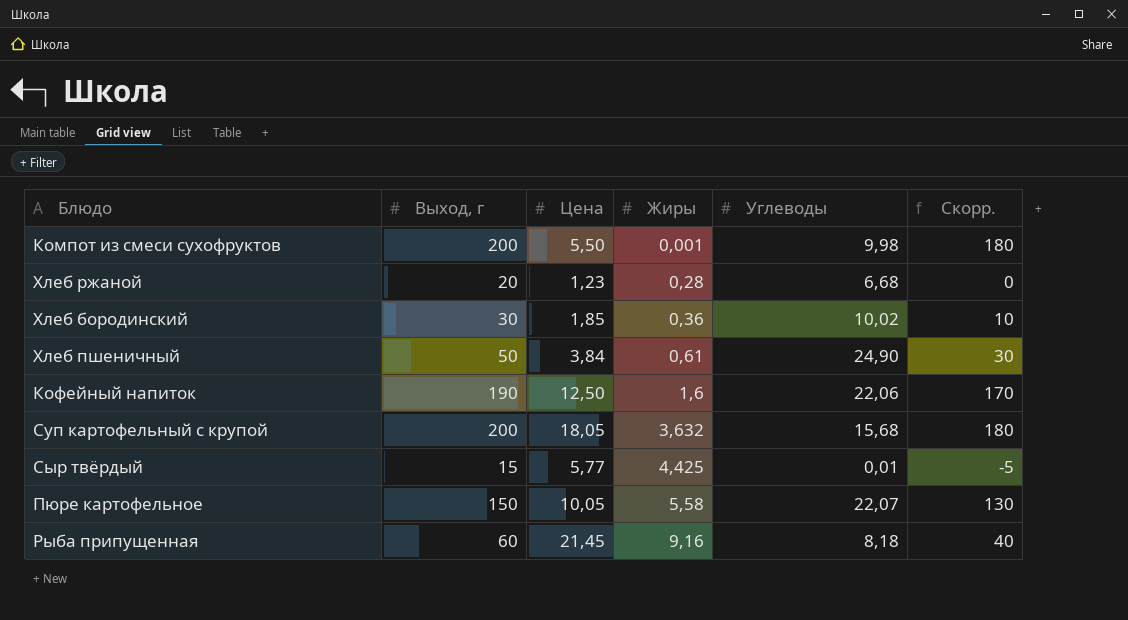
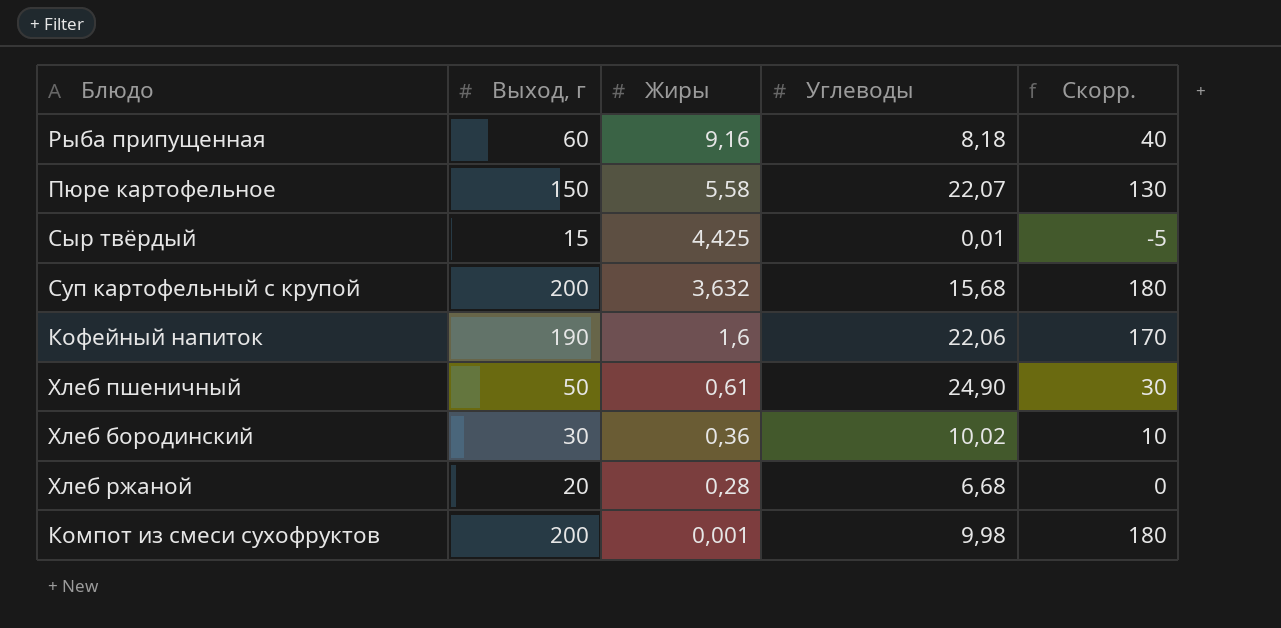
row order: Жиры ascending -> Жиры descending
column Цена | position: 3 -> none

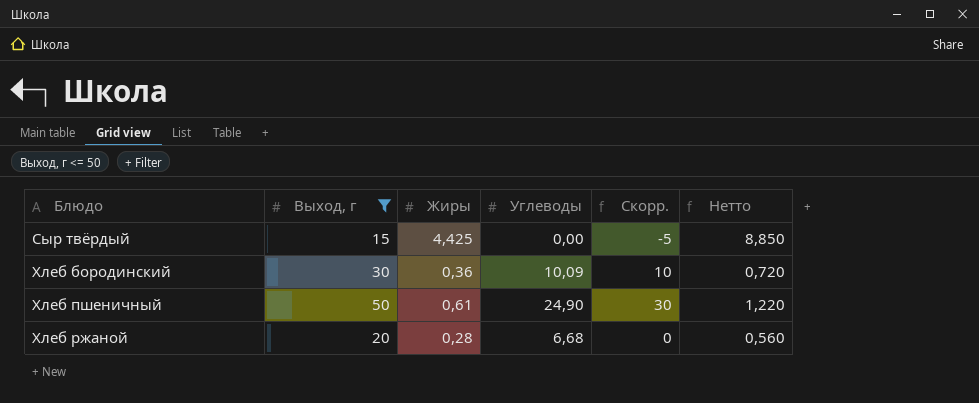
filter: none -> Выход, г <= 50
row order: Жиры descending -> Блюдо ascending
column Нетто | formula: none -> [Жиры] * 2
Сыр твёрдый | Углеводы: 0,01 -> 0,00
Хлеб бородинский | Углеводы: 10,02 -> 10,09

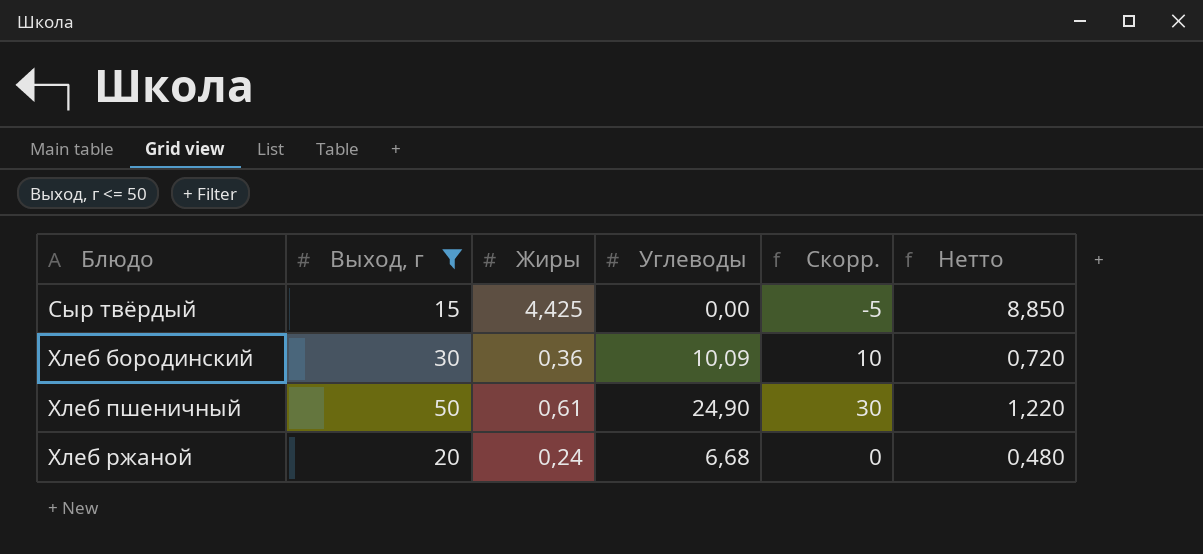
Хлеб ржаной | Жиры: 0,28 -> 0,24
Хлеб ржаной | Нетто: 0,560 -> 0,480

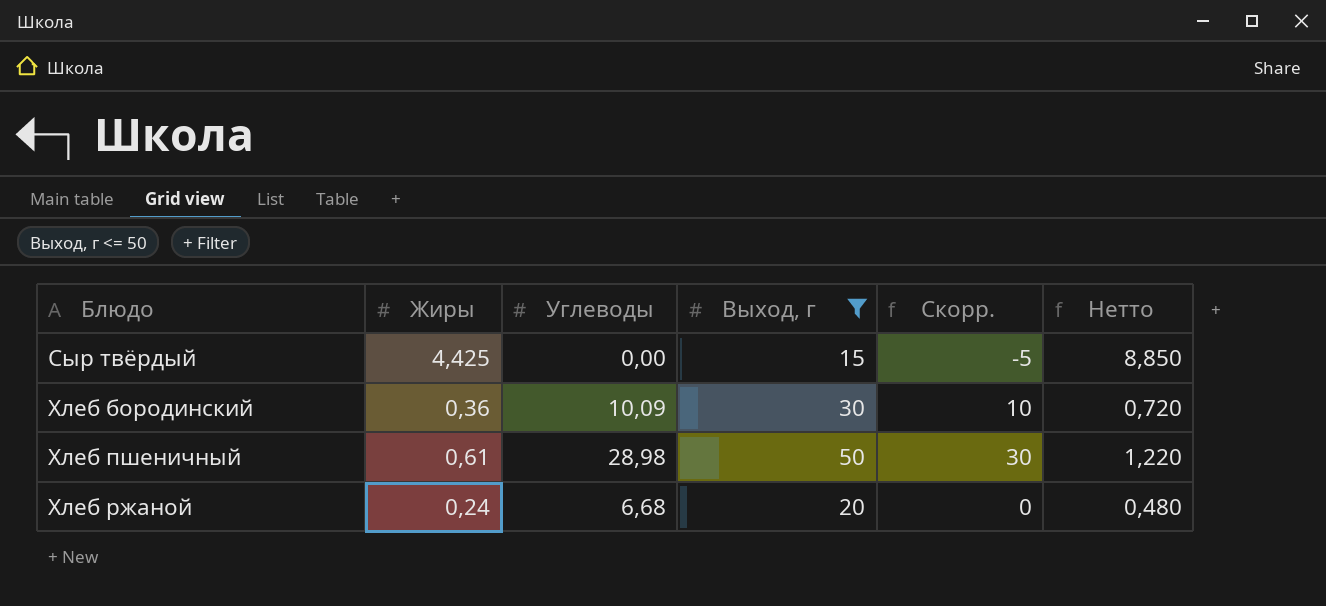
column Выход, г | position: 2 -> 4
Хлеб пшеничный | Углеводы: 24,90 -> 28,98

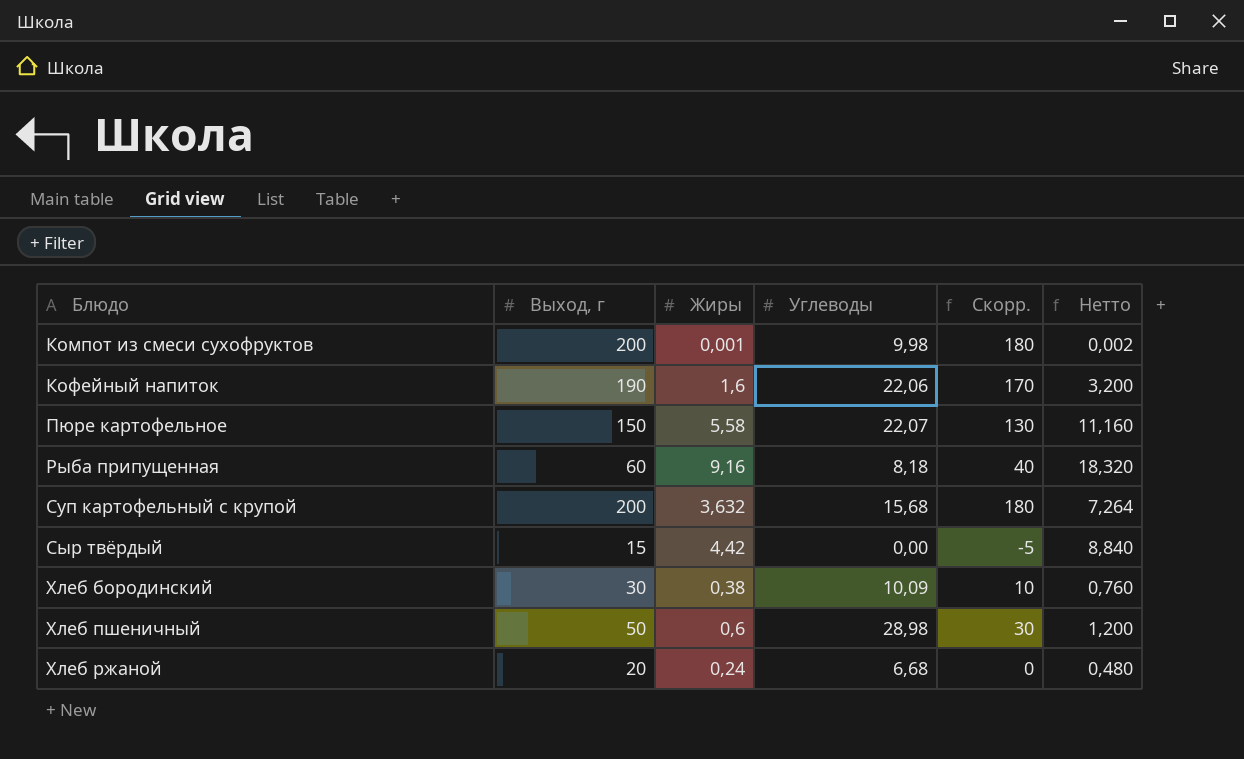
filter: Выход, г <= 50 -> none
column Выход, г | position: 4 -> 2
Сыр твёрдый | Жиры: 4,425 -> 4,42
Сыр твёрдый | Нетто: 8,850 -> 8,840
Хлеб бородинский | Жиры: 0,36 -> 0,38
Хлеб бородинский | Нетто: 0,720 -> 0,760
Хлеб пшеничный | Жиры: 0,61 -> 0,6
Хлеб пшеничный | Нетто: 1,220 -> 1,200

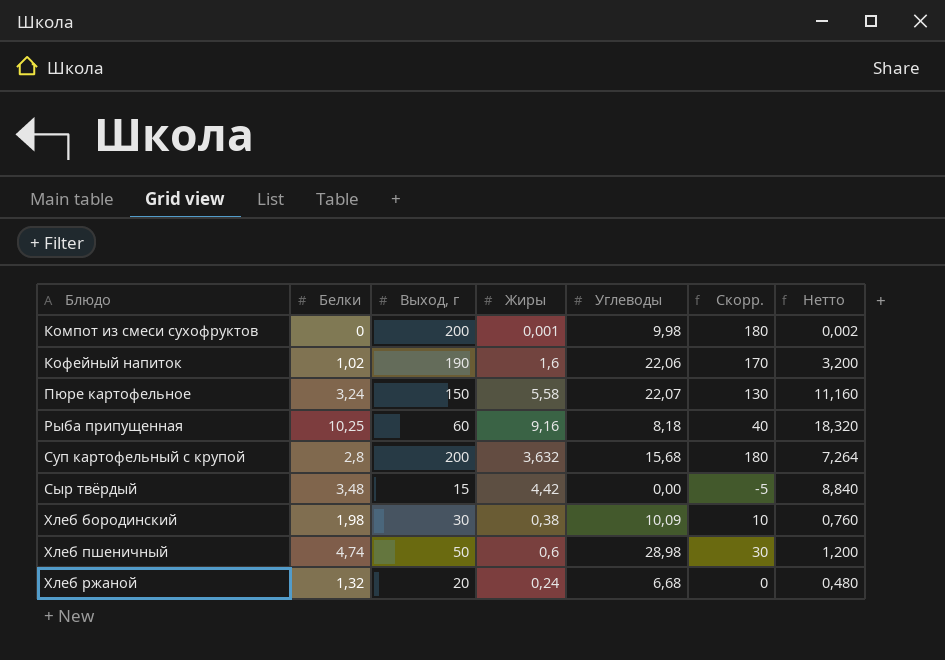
column Белки | position: none -> 2

